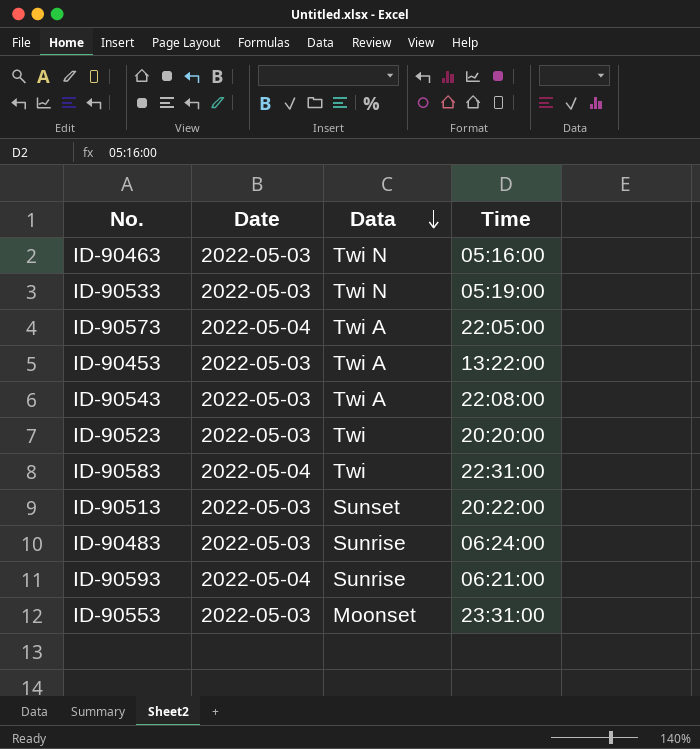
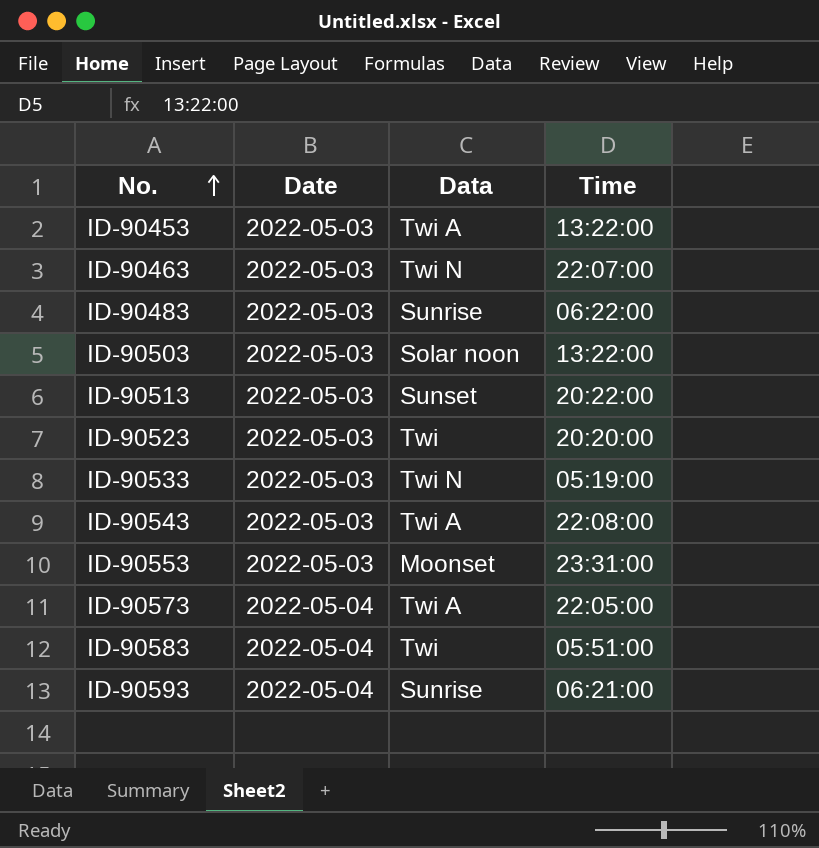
row order: Data descending -> No. ascending
ID-90463 | Time: 05:16:00 -> 22:07:00
ID-90483 | Time: 06:24:00 -> 06:22:00
row ID-90503: none -> 2022-05-03 | Solar noon | 13:22:00
ID-90583 | Time: 22:31:00 -> 05:51:00

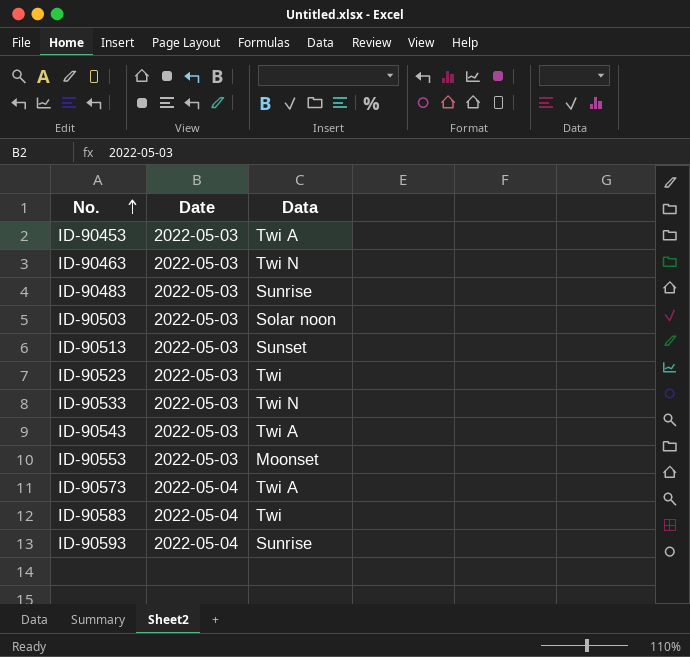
column Time | position: 4 -> none

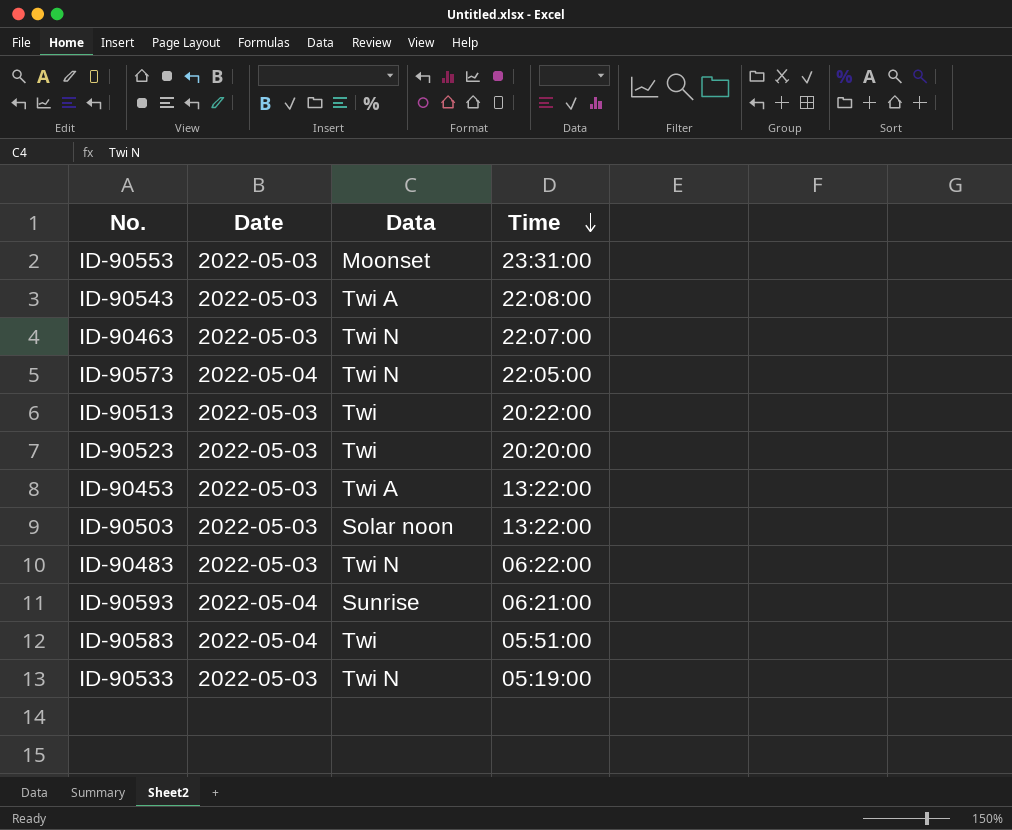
row order: No. ascending -> Time descending
column Time | position: none -> 4
ID-90573 | Data: Twi A -> Twi N
ID-90513 | Data: Sunset -> Twi
ID-90483 | Data: Sunrise -> Twi N

